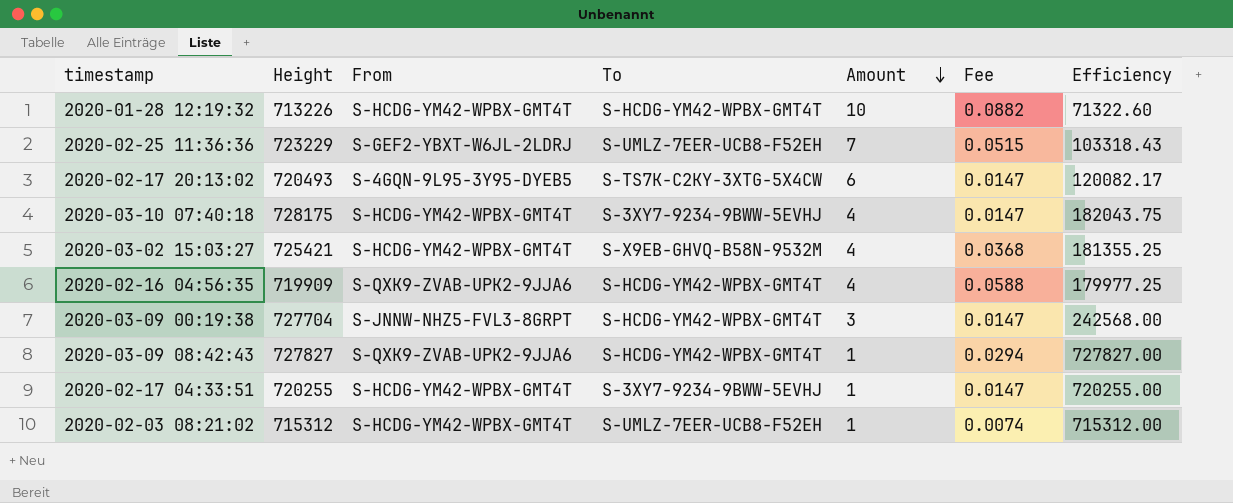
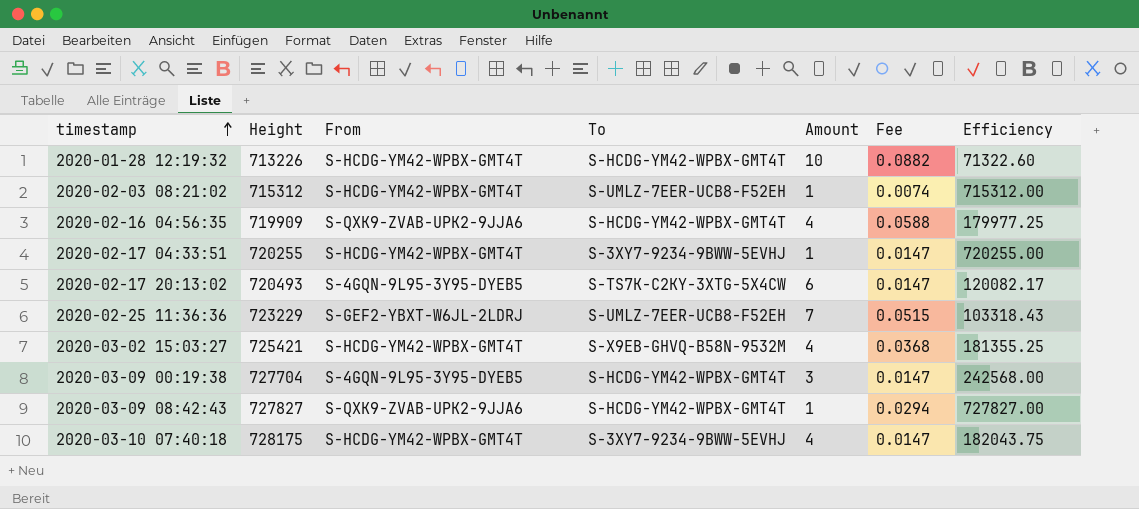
row order: Amount descending -> timestamp ascending
2020-03-09 00:19:38 | From: S-JNNW-NHZ5-FVL3-8GRPT -> S-4GQN-9L95-3Y95-DYEB5

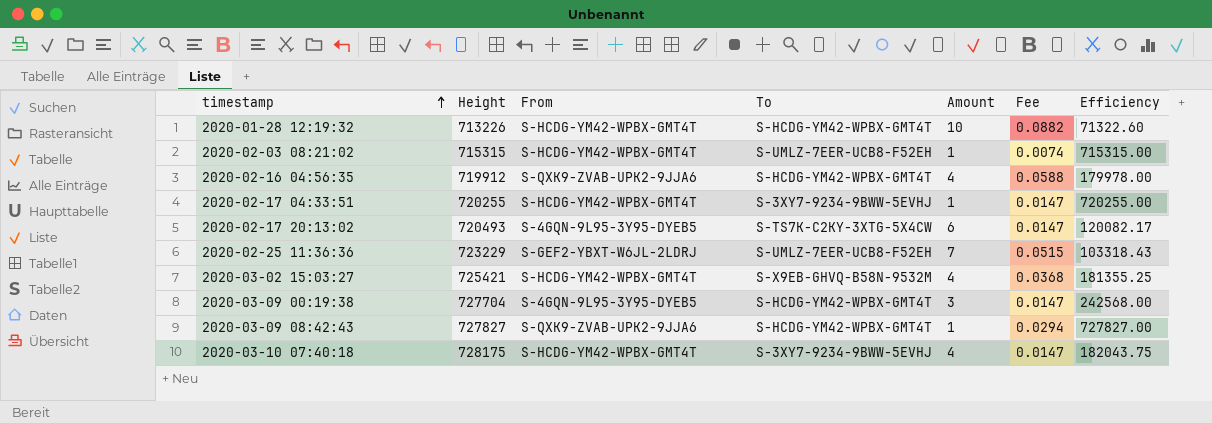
2020-02-03 08:21:02 | Height: 715312 -> 715315
2020-02-03 08:21:02 | Efficiency: 715312.00 -> 715315.00
2020-02-16 04:56:35 | Height: 719909 -> 719912
2020-02-16 04:56:35 | Efficiency: 179977.25 -> 179978.00

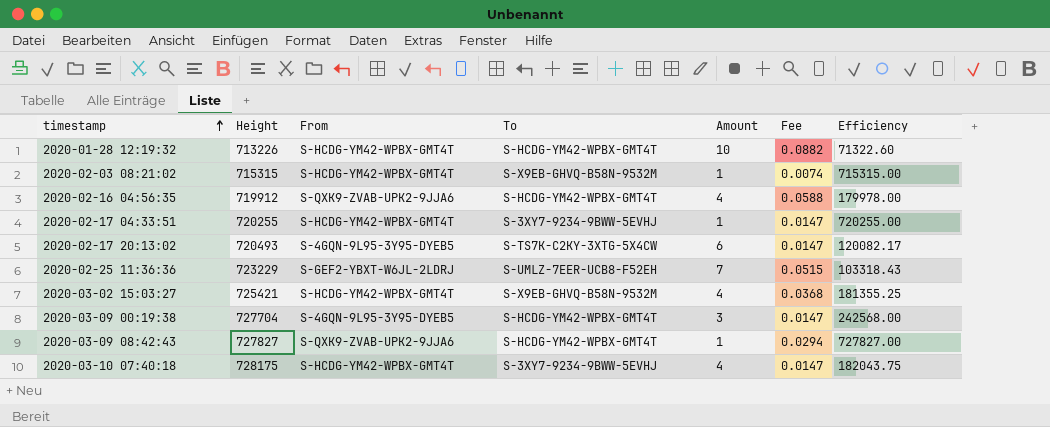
2020-02-03 08:21:02 | To: S-UMLZ-7EER-UCB8-F52EH -> S-X9EB-GHVQ-B58N-9532M

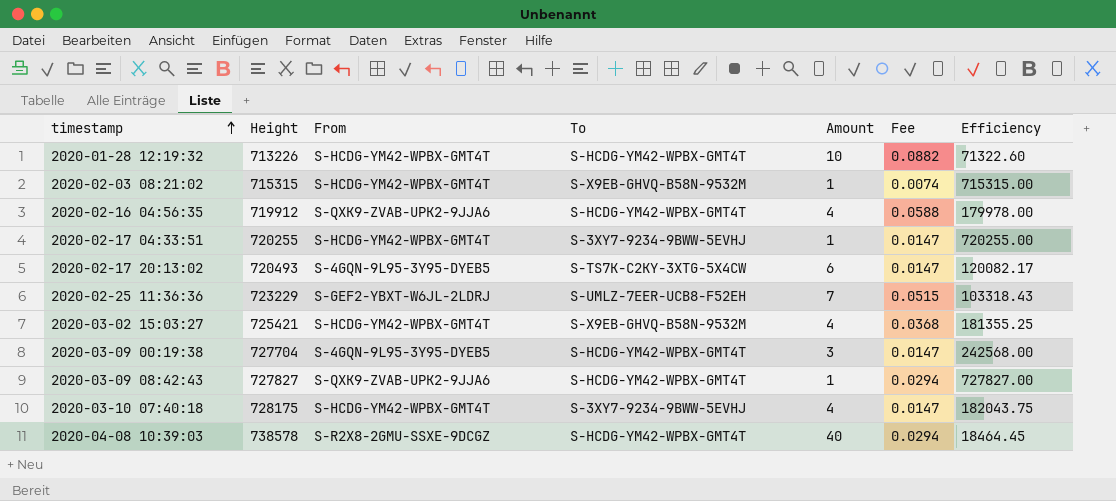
row 2020-04-08 10:39:03: none -> 738578 | S-R2X8-2GMU-SSXE-9DCGZ | S-HCDG-YM42-WPBX-GMT4T | 40 | 0.0294 | 18464.45

